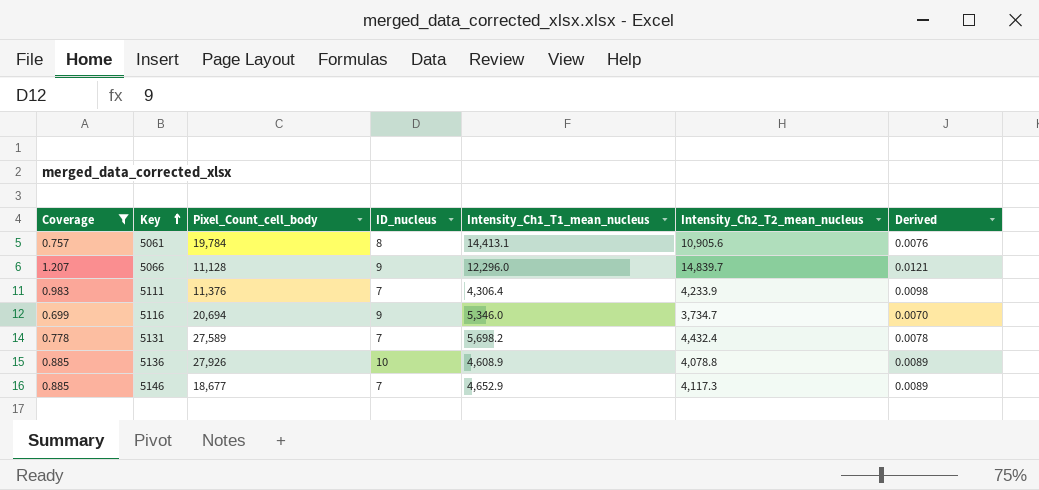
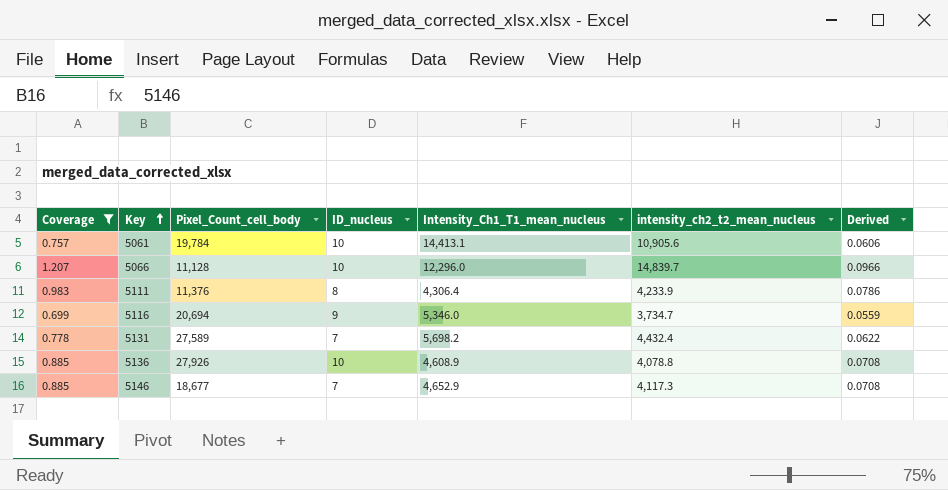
column name: Intensity_Ch2_T2_mean_nucleus -> intensity_ch2_t2_mean_nucleus
column Derived | formula: [Coverage] * 0.01 -> [Coverage] * 0.08
5061 | ID_nucleus: 8 -> 10
5066 | ID_nucleus: 9 -> 10
5111 | ID_nucleus: 7 -> 8

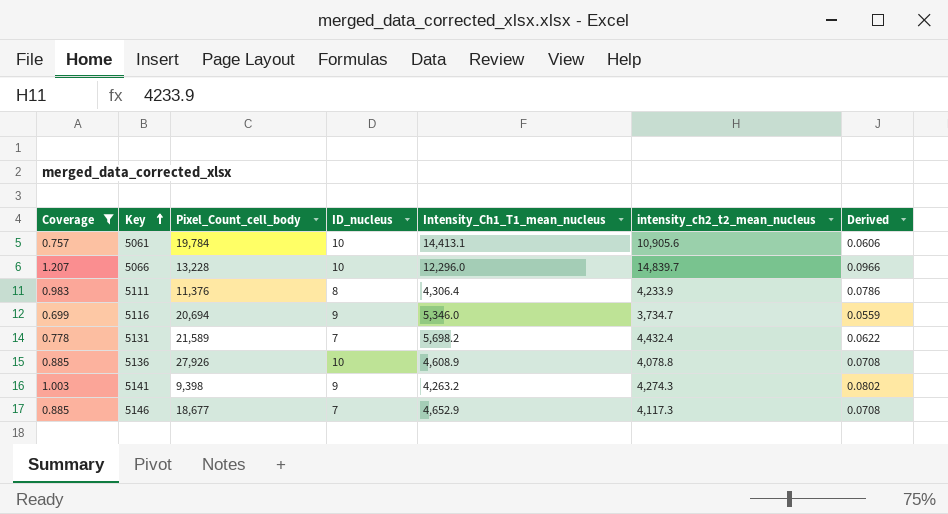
5066 | Pixel_Count_cell_body: 11,128 -> 13,228
5131 | Pixel_Count_cell_body: 27,589 -> 21,589
row 5141: none -> 1.003 | 9,398 | 9 | 4,263.2 | 4,274.3 | 0.0802

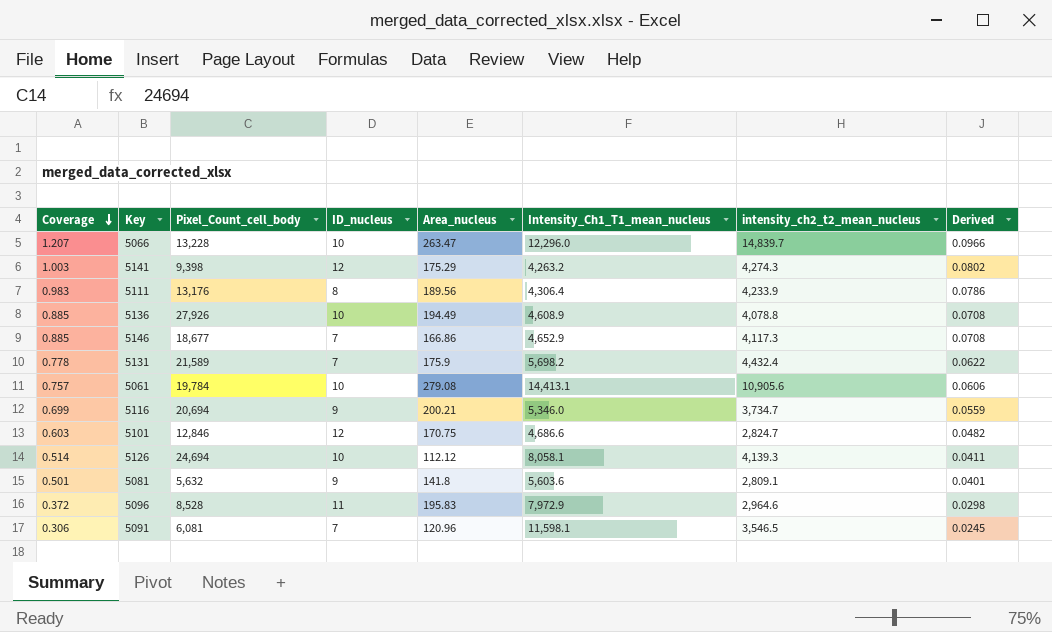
filter: Coverage >= 0.699 -> none
row order: Key ascending -> Coverage descending
column Area_nucleus | position: none -> 5
5141 | ID_nucleus: 9 -> 12
5111 | Pixel_Count_cell_body: 11,376 -> 13,176

